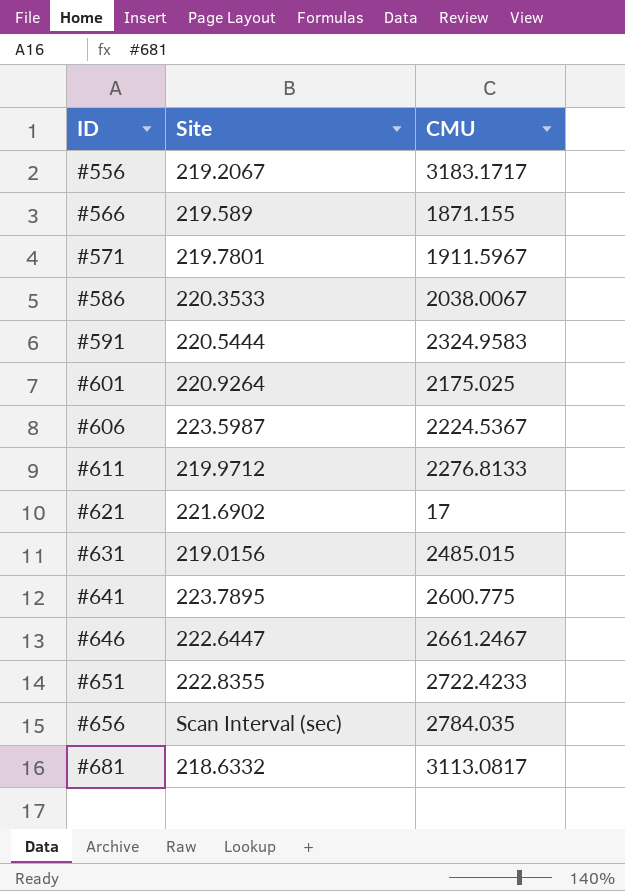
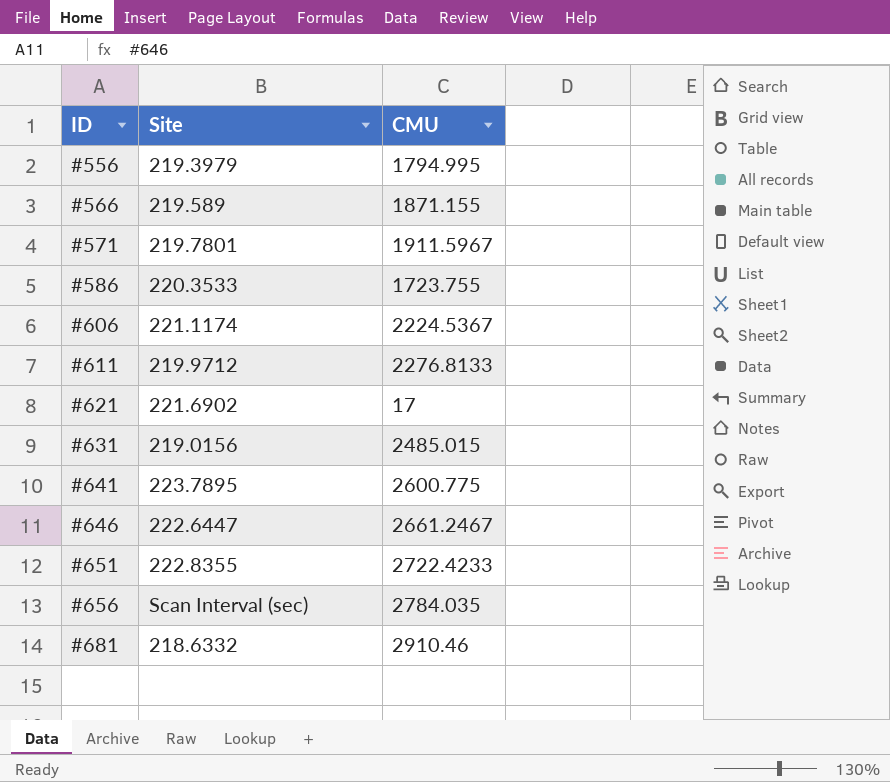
row #591: 220.5444 | 2324.9583 -> none
row #601: 220.9264 | 2175.025 -> none
#556 | Site: 219.2067 -> 219.3979
#556 | CMU: 3183.1717 -> 1794.995
#586 | CMU: 2038.0067 -> 1723.755
#606 | Site: 223.5987 -> 221.1174
#681 | CMU: 3113.0817 -> 2910.46

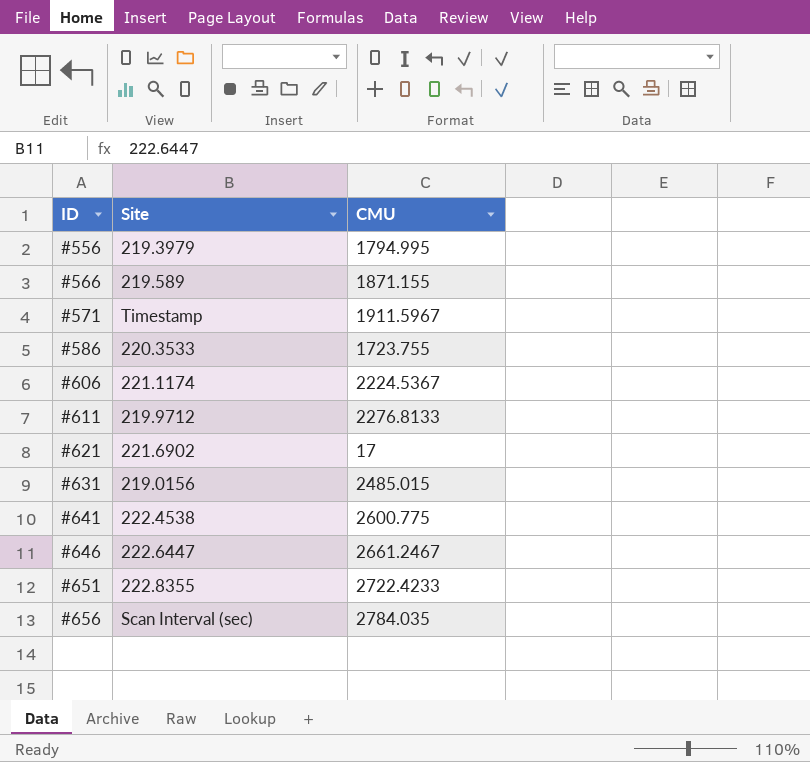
row #681: 218.6332 | 2910.46 -> none
#571 | Site: 219.7801 -> Timestamp
#641 | Site: 223.7895 -> 222.4538

